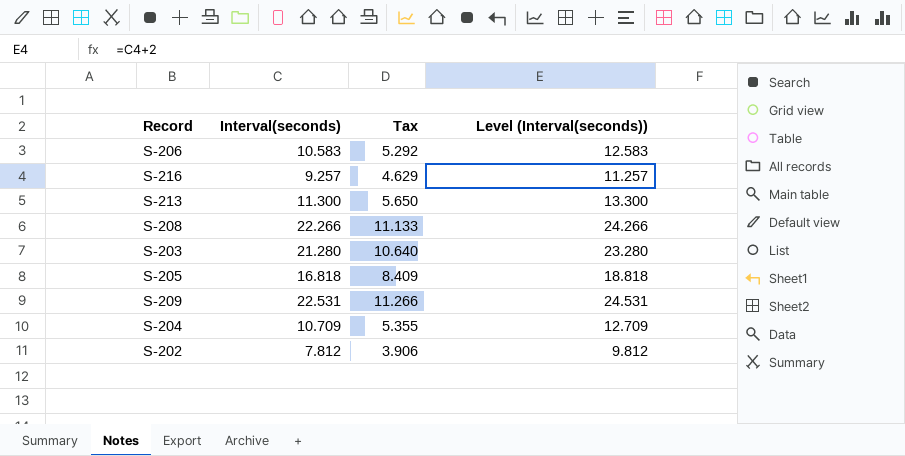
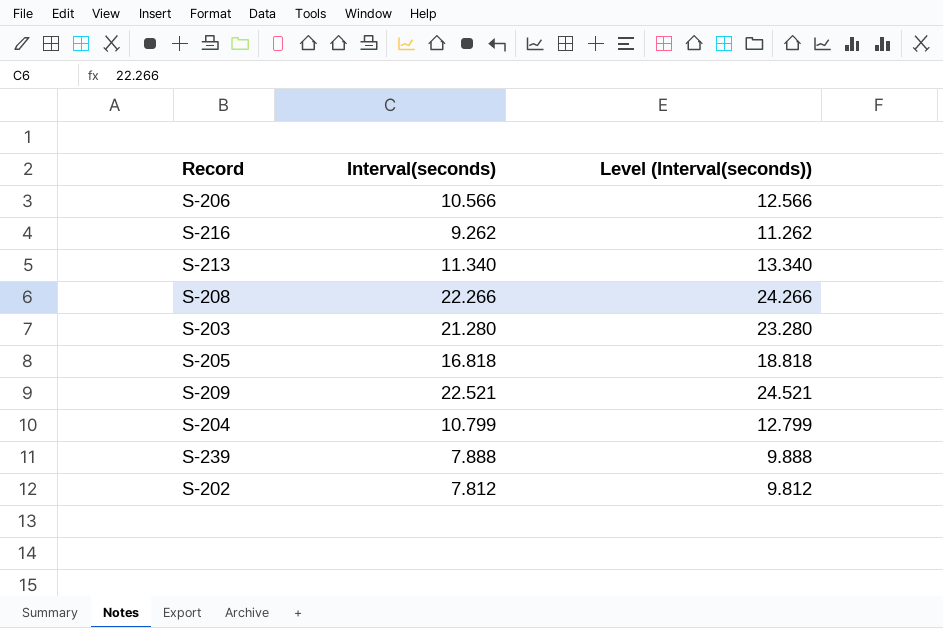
column Tax | formula: [Interval(seconds)] * 0.5 -> none
S-206 | Interval(seconds): 10.583 -> 10.566
S-206 | Level (Interval(seconds)): 12.583 -> 12.566
S-216 | Interval(seconds): 9.257 -> 9.262
S-216 | Level (Interval(seconds)): 11.257 -> 11.262
S-213 | Interval(seconds): 11.300 -> 11.340
S-213 | Level (Interval(seconds)): 13.300 -> 13.340
S-209 | Interval(seconds): 22.531 -> 22.521
S-209 | Level (Interval(seconds)): 24.531 -> 24.521
S-204 | Interval(seconds): 10.709 -> 10.799
S-204 | Level (Interval(seconds)): 12.709 -> 12.799
row S-239: none -> 7.888 | 9.888

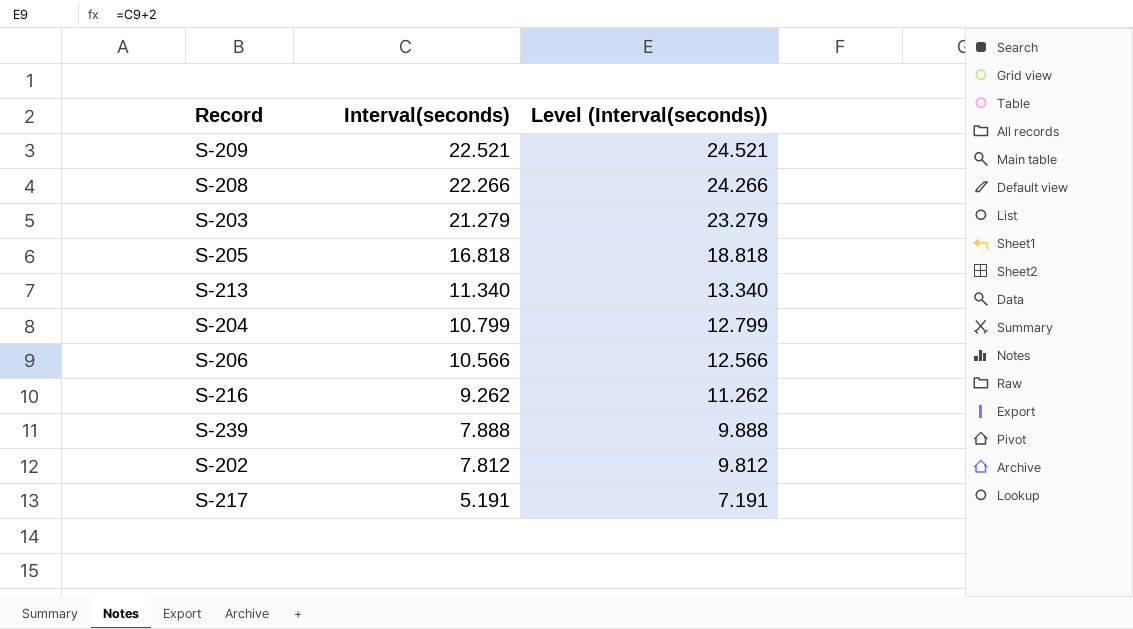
row order: none -> Interval(seconds) descending
S-203 | Interval(seconds): 21.280 -> 21.279
S-203 | Level (Interval(seconds)): 23.280 -> 23.279
row S-217: none -> 5.191 | 7.191

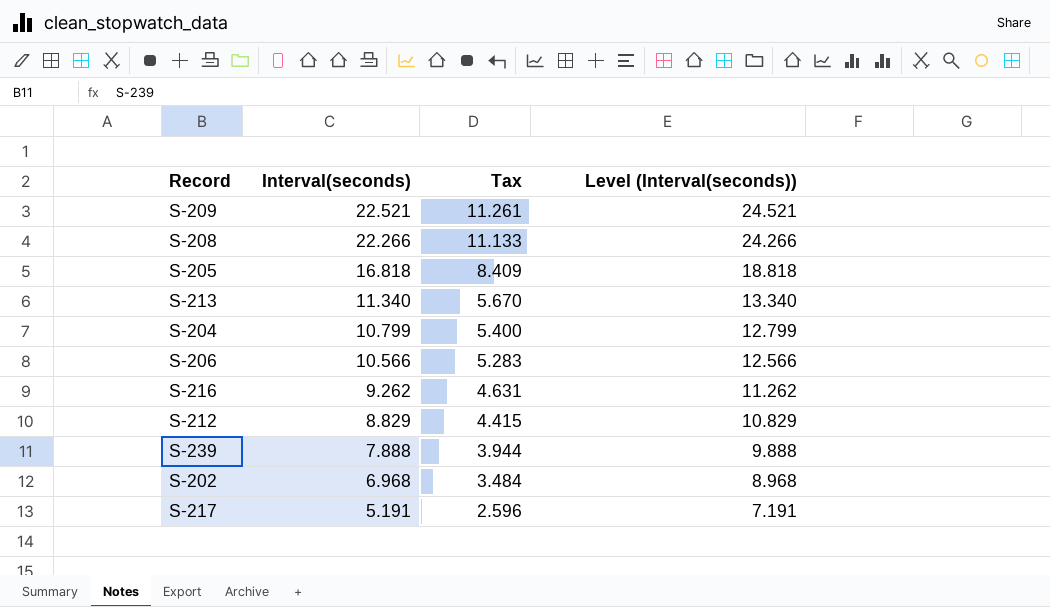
column Tax | formula: none -> [Interval(seconds)] * 0.5
row S-203: 21.279 | 23.279 -> none
row S-212: none -> 8.829 | 4.415 | 10.829
S-202 | Interval(seconds): 7.812 -> 6.968
S-202 | Level (Interval(seconds)): 9.812 -> 8.968

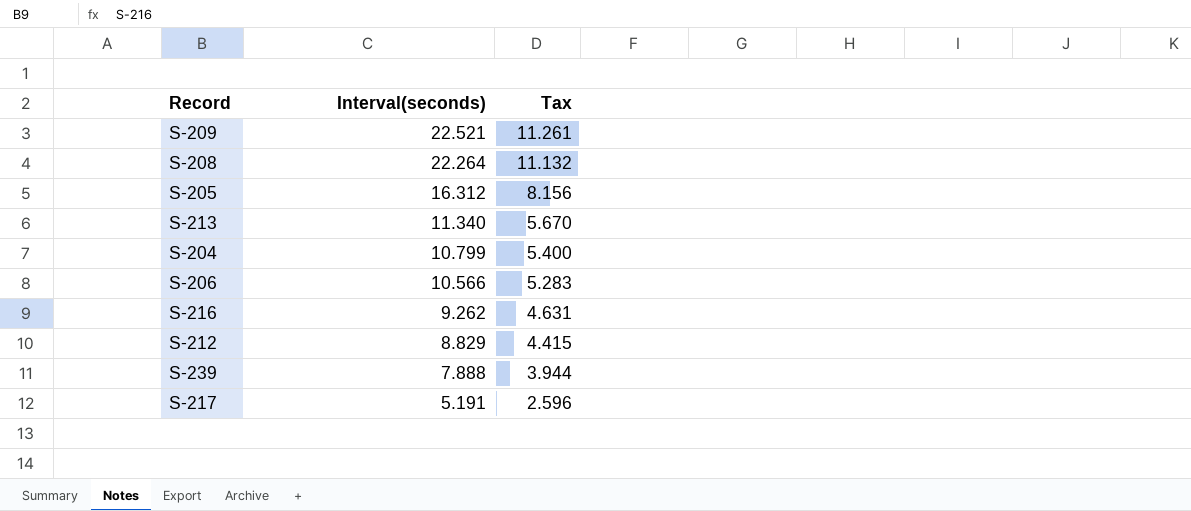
column Level (Interval(seconds)) | formula: [Interval(seconds)] + 2 -> none
row S-202: 6.968 | 3.484 | 8.968 -> none
S-208 | Interval(seconds): 22.266 -> 22.264
S-208 | Tax: 11.133 -> 11.132
S-205 | Interval(seconds): 16.818 -> 16.312
S-205 | Tax: 8.409 -> 8.156

